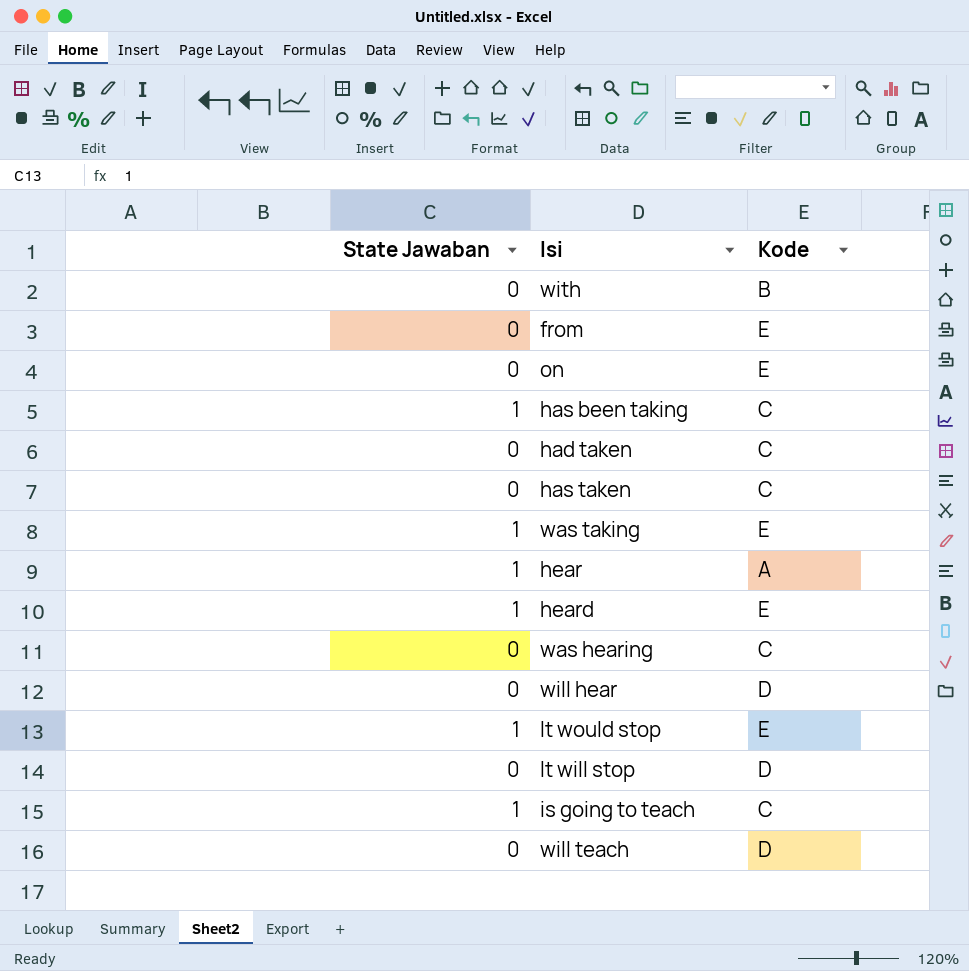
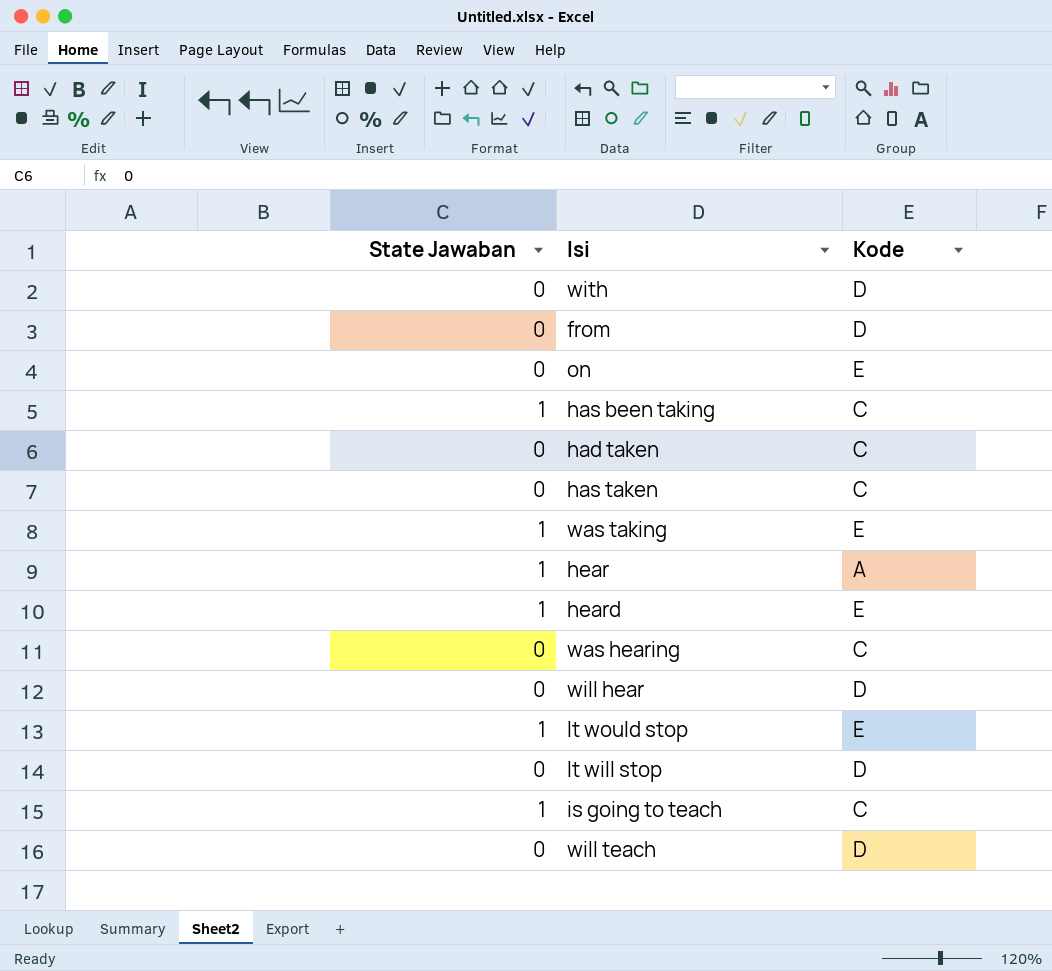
with | Kode: B -> D
from | Kode: E -> D

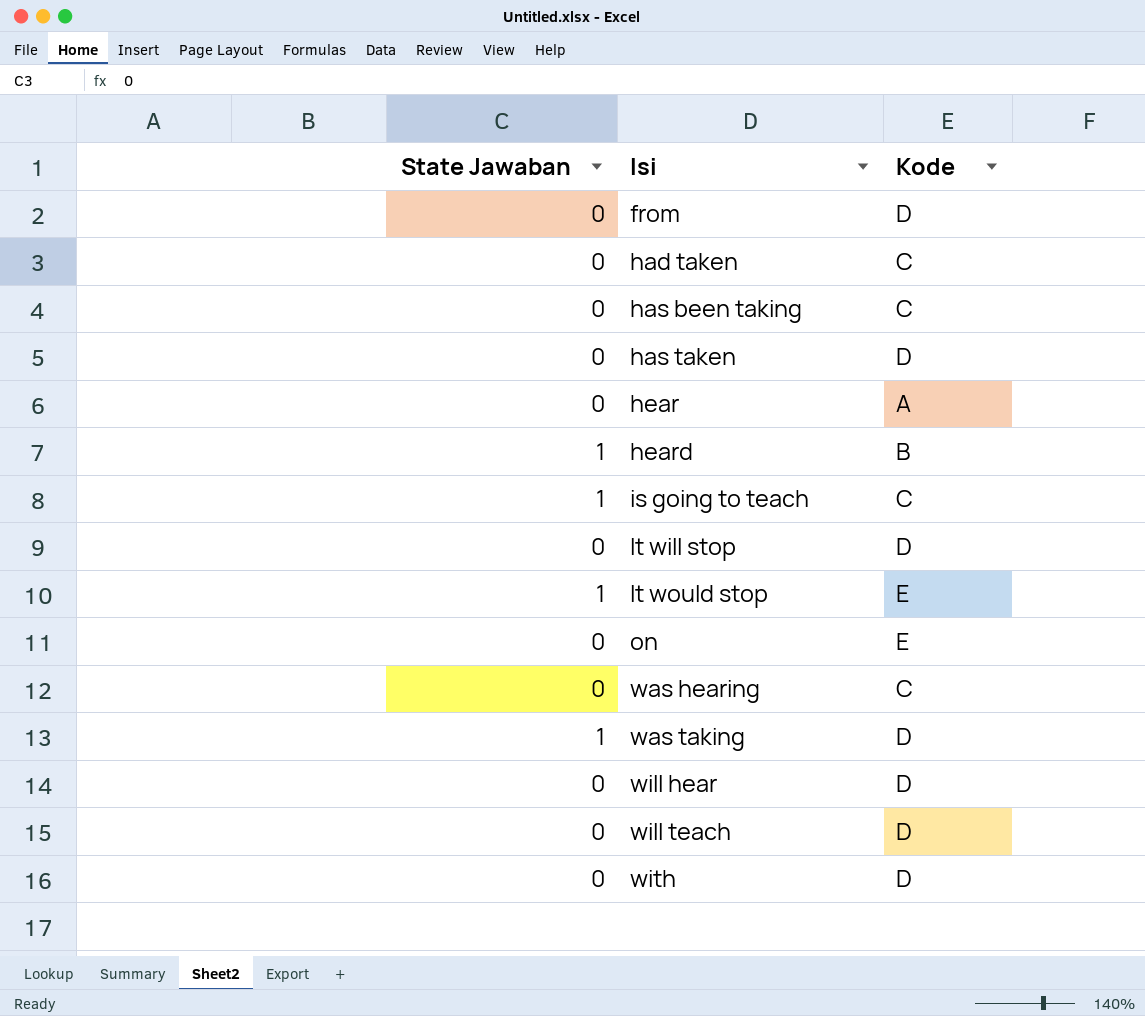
row order: none -> Isi ascending
has been taking | State Jawaban: 1 -> 0
has taken | Kode: C -> D
hear | State Jawaban: 1 -> 0
heard | Kode: E -> B
was taking | Kode: E -> D

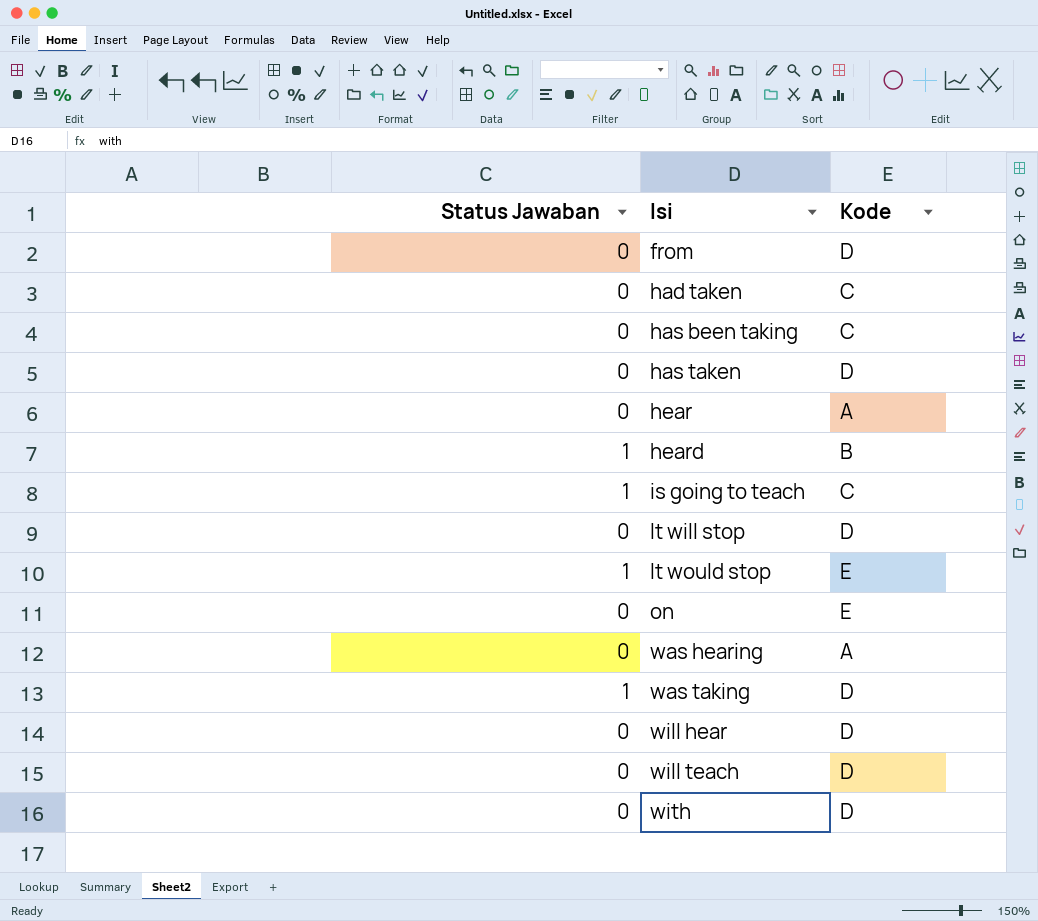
column name: State Jawaban -> Status Jawaban
was hearing | Kode: C -> A

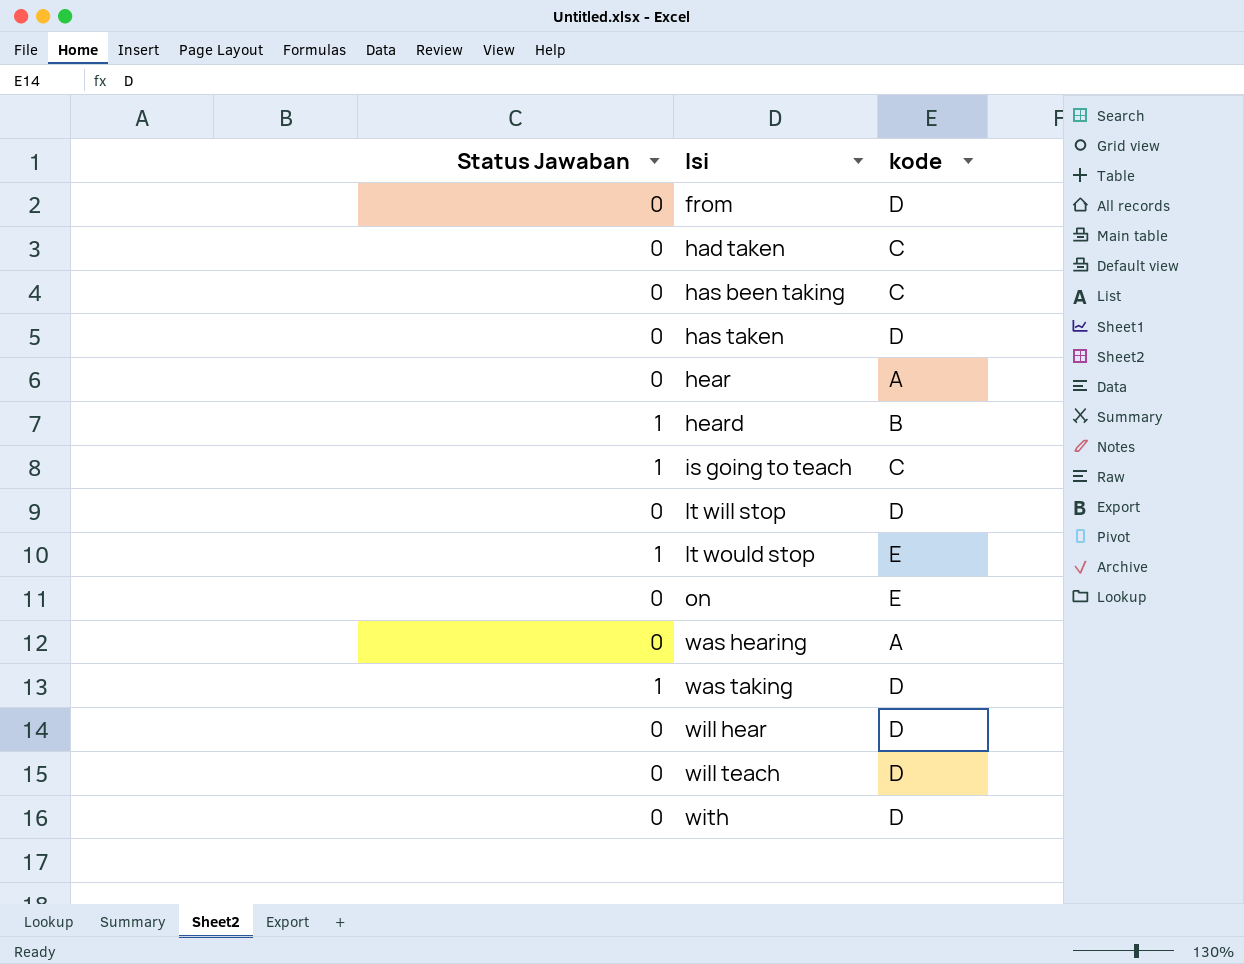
column name: Kode -> kode

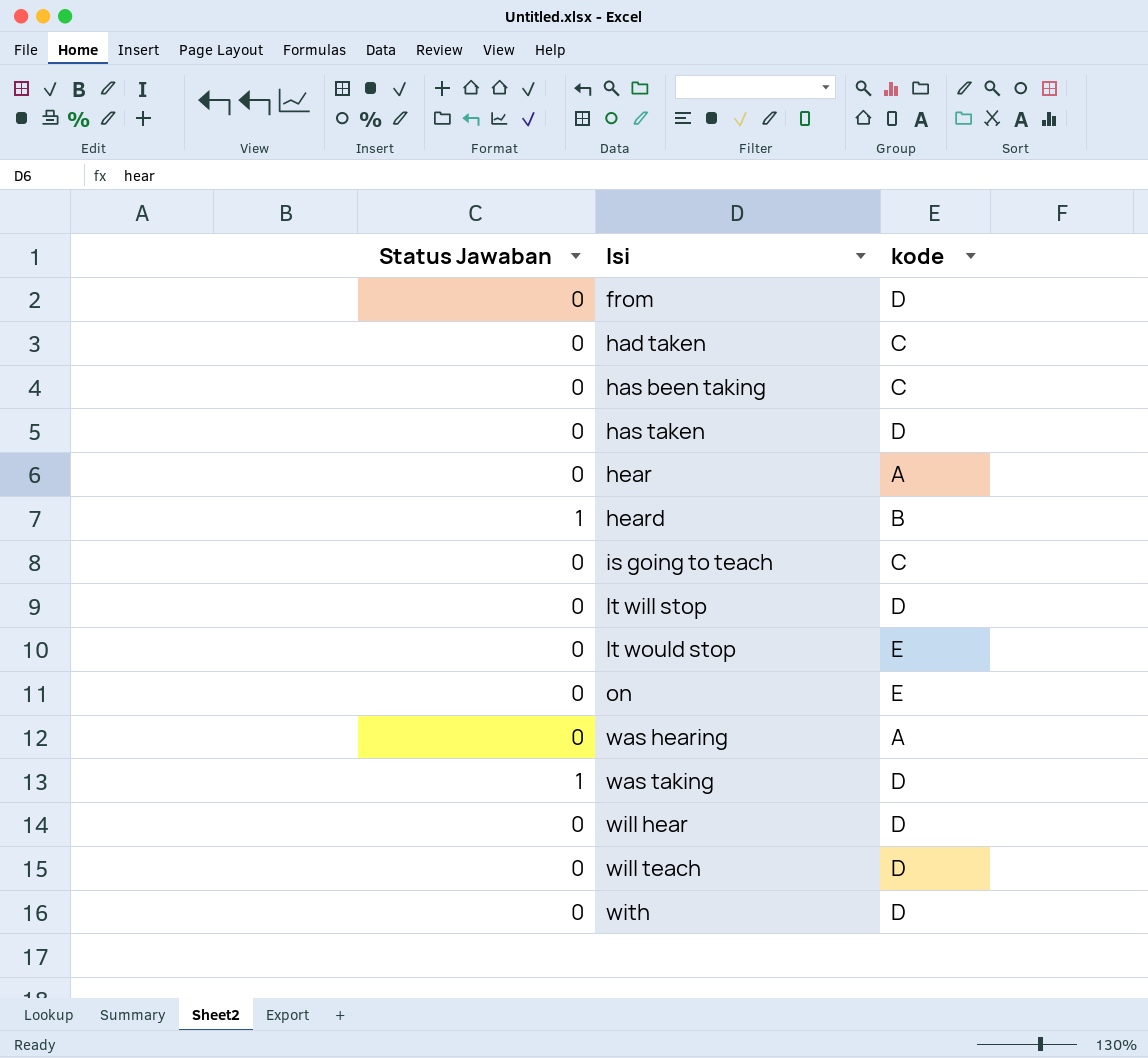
is going to teach | Status Jawaban: 1 -> 0
It would stop | Status Jawaban: 1 -> 0

